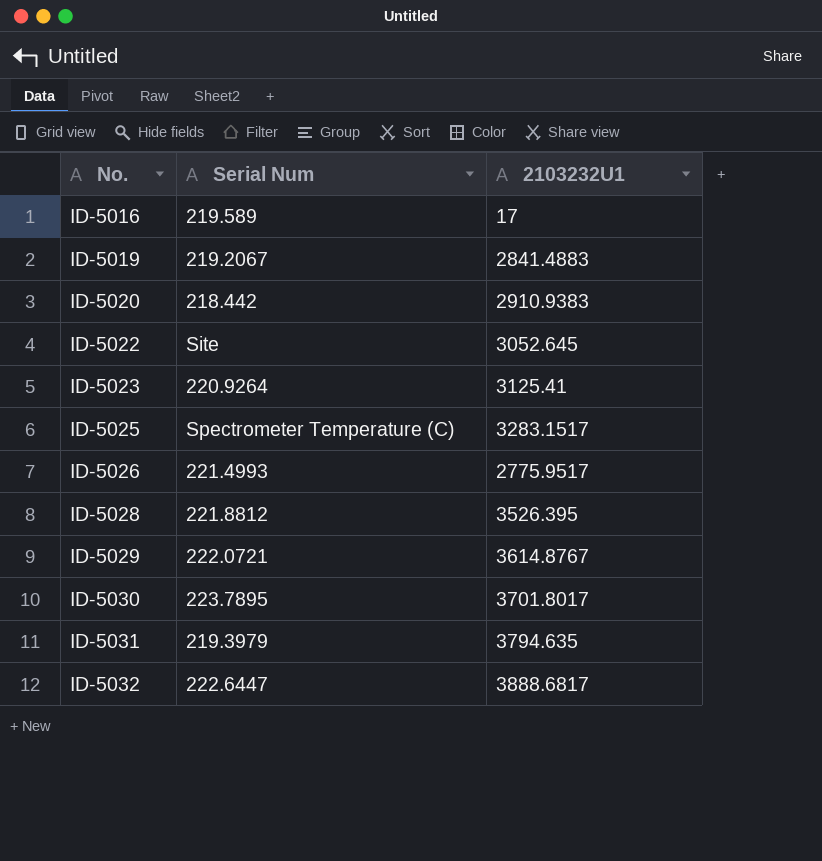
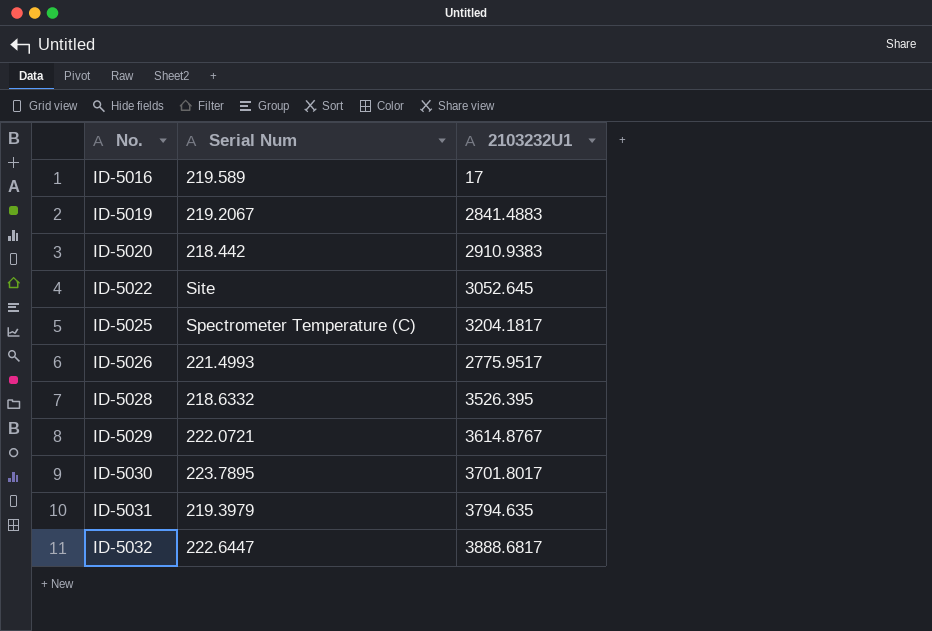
row ID-5023: 220.9264 | 3125.41 -> none
ID-5025 | 2103232U1: 3283.1517 -> 3204.1817
ID-5028 | Serial Num: 221.8812 -> 218.6332

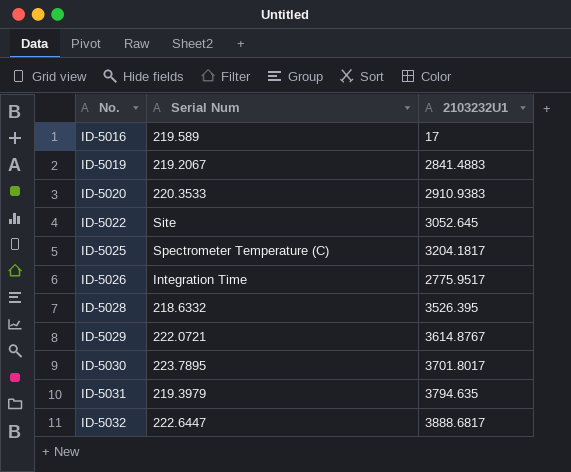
ID-5020 | Serial Num: 218.442 -> 220.3533
ID-5026 | Serial Num: 221.4993 -> Integration Time

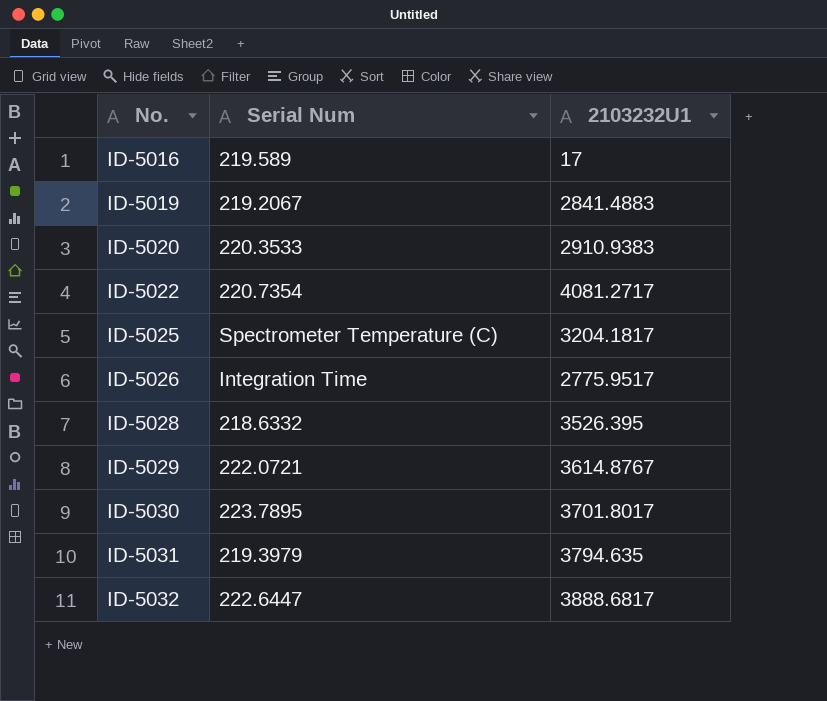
ID-5022 | Serial Num: Site -> 220.7354
ID-5022 | 2103232U1: 3052.645 -> 4081.2717

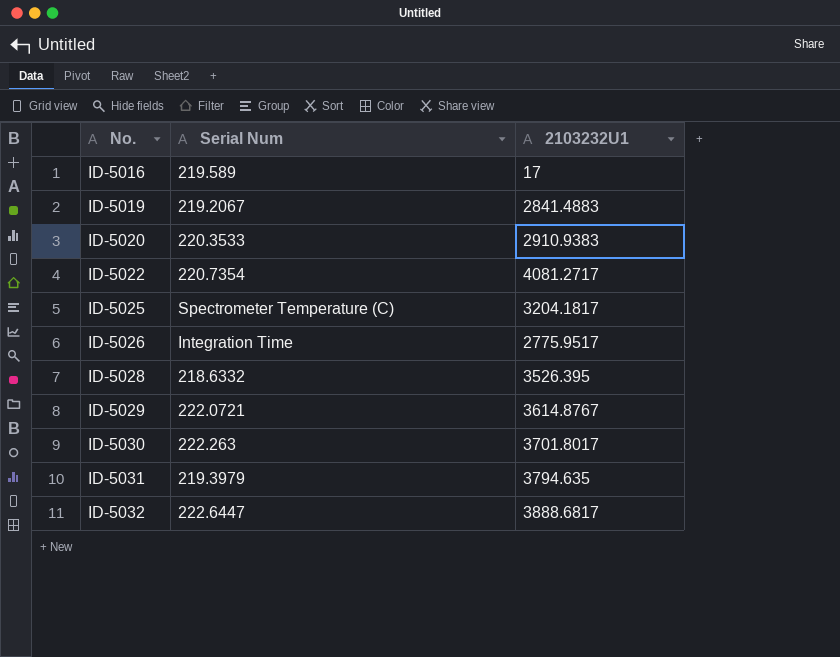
ID-5030 | Serial Num: 223.7895 -> 222.263

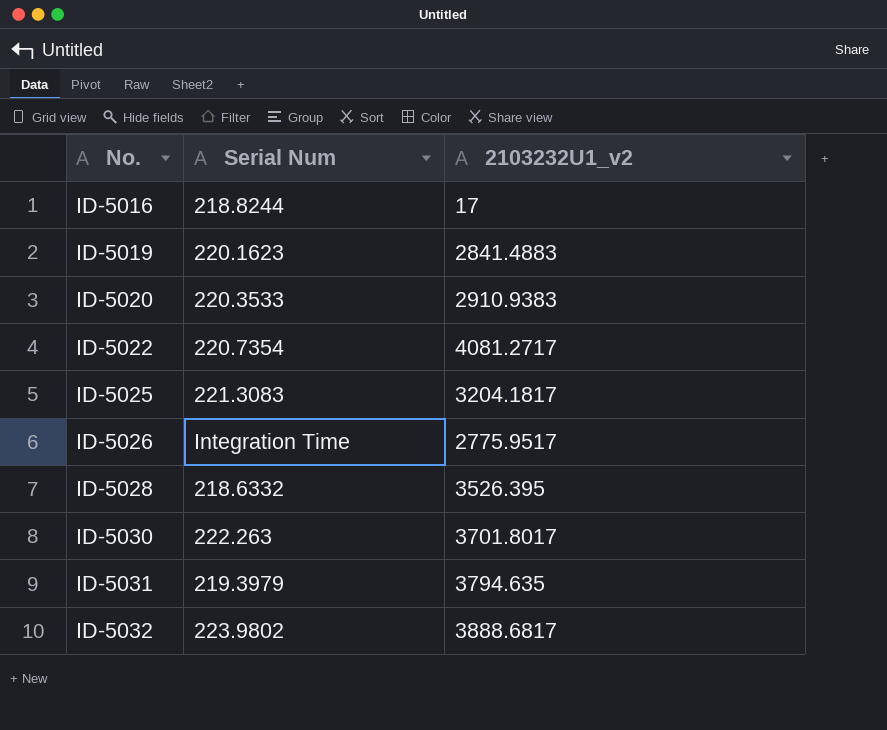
column name: 2103232U1 -> 2103232U1_v2
row ID-5029: 222.0721 | 3614.8767 -> none
ID-5016 | Serial Num: 219.589 -> 218.8244
ID-5019 | Serial Num: 219.2067 -> 220.1623
ID-5025 | Serial Num: Spectrometer Temperature (C) -> 221.3083
ID-5032 | Serial Num: 222.6447 -> 223.9802

